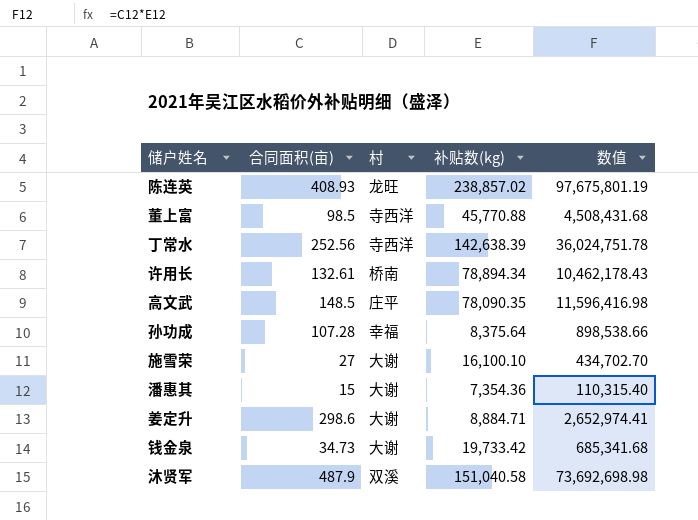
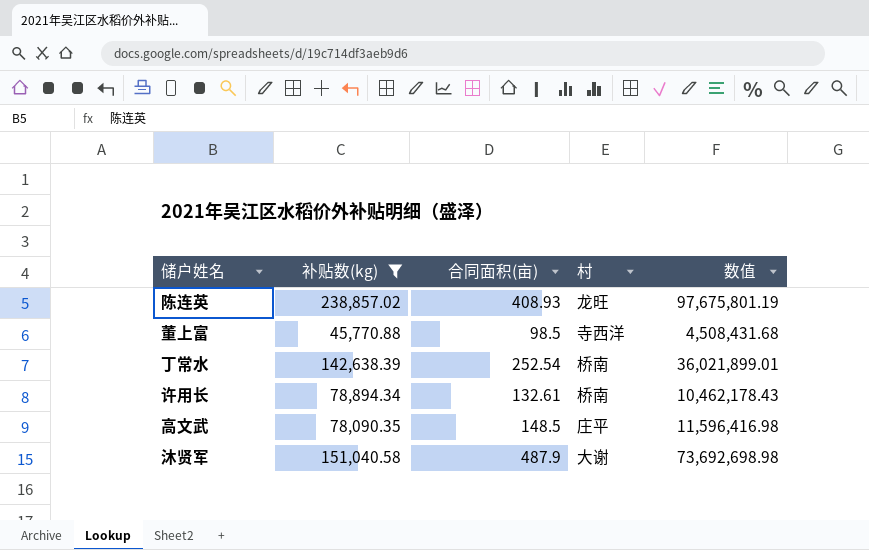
filter: none -> 补贴数(kg) >= 45,770.88
column 补贴数(kg) | position: 4 -> 2
丁常水 | 合同面积(亩): 252.56 -> 252.54
丁常水 | 村: 寺西洋 -> 桥南
丁常水 | 数值: 36,024,751.78 -> 36,021,899.01
沐贤军 | 村: 双溪 -> 大谢

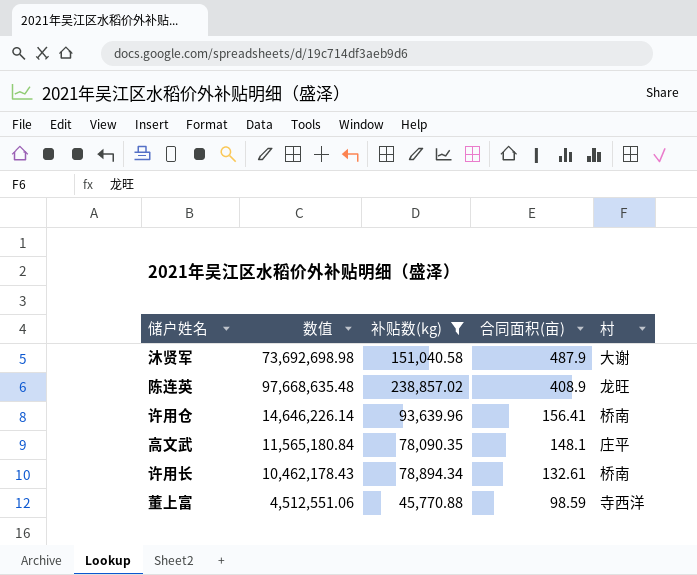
row order: none -> 合同面积(亩) descending
column 数值 | position: 5 -> 2
row 丁常水: 142,638.39 | 252.54 | 桥南 | 36,021,899.01 -> none
陈连英 | 数值: 97,675,801.19 -> 97,668,635.48
陈连英 | 合同面积(亩): 408.93 -> 408.9
row 许用仓: none -> 14,646,226.14 | 93,639.96 | 156.41 | 桥南
高文武 | 数值: 11,596,416.98 -> 11,565,180.84
高文武 | 合同面积(亩): 148.5 -> 148.1
董上富 | 数值: 4,508,431.68 -> 4,512,551.06
董上富 | 合同面积(亩): 98.5 -> 98.59

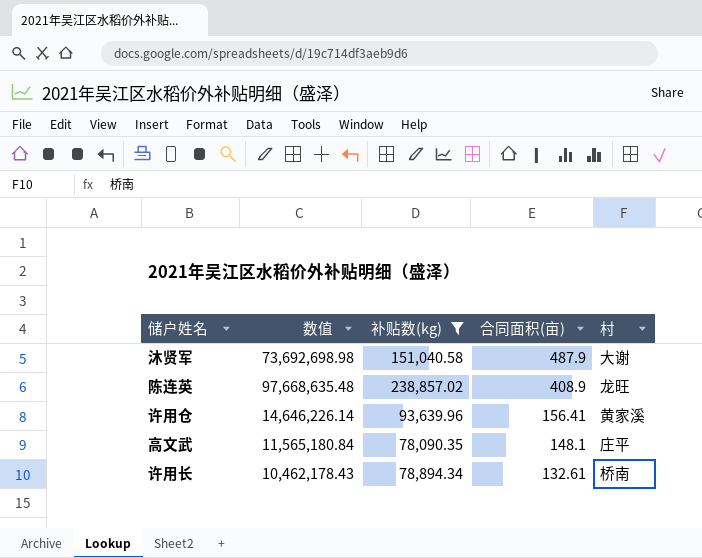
row 董上富: 4,512,551.06 | 45,770.88 | 98.59 | 寺西洋 -> none
许用仓 | 村: 桥南 -> 黄家溪

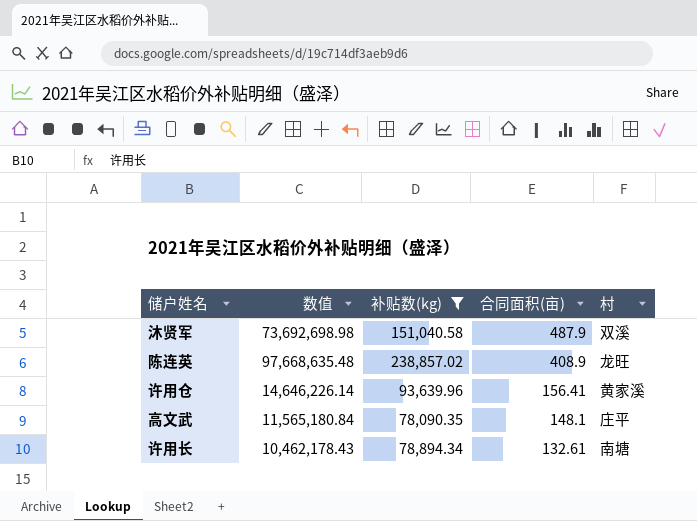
沐贤军 | 村: 大谢 -> 双溪
许用长 | 村: 桥南 -> 南塘

